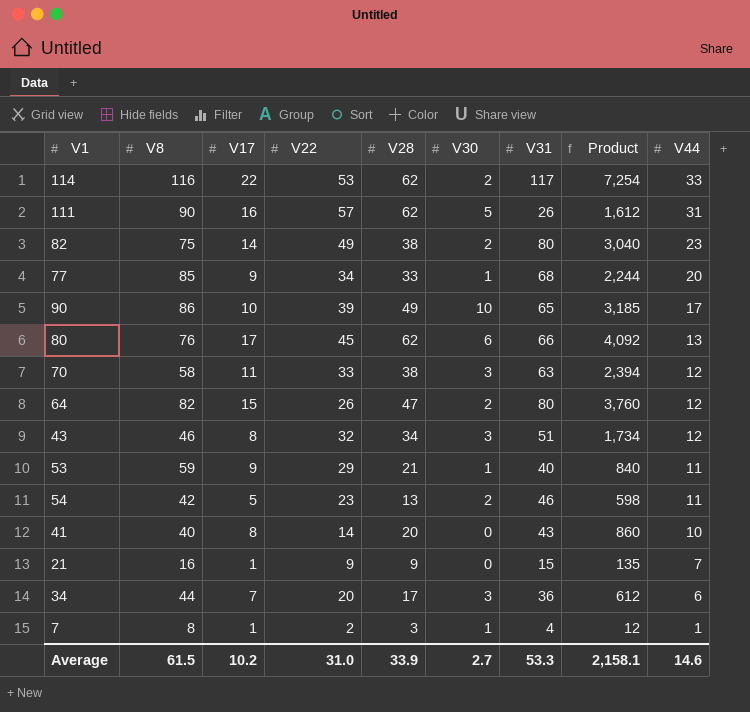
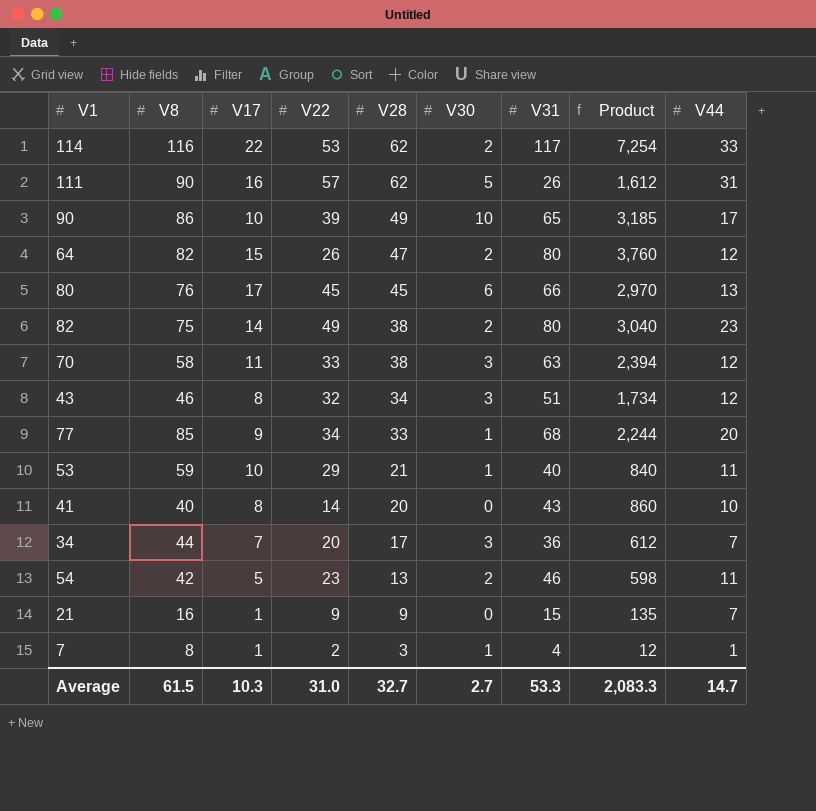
row order: V44 descending -> V28 descending
80 | V28: 62 -> 45
80 | Product: 4,092 -> 2,970
53 | V17: 9 -> 10
34 | V44: 6 -> 7
Average | V17: 10.2 -> 10.3
Average | V28: 33.9 -> 32.7
Average | Product: 2,158.1 -> 2,083.3
Average | V44: 14.6 -> 14.7

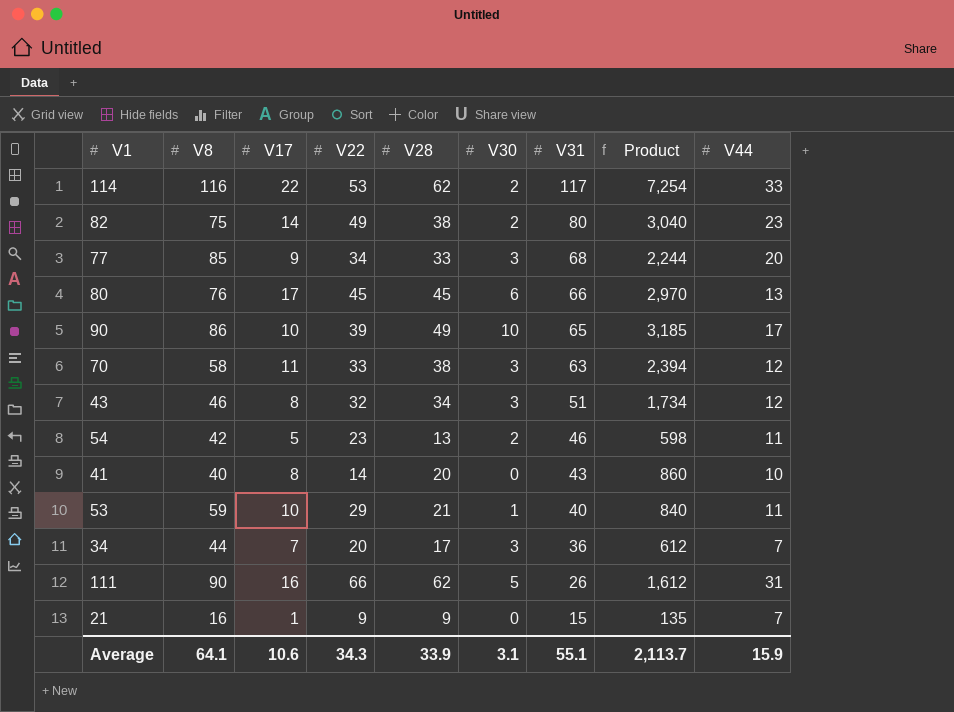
row order: V28 descending -> V31 descending
row 64: 82 | 15 | 26 | 47 | 2 | 80 | 3,760 | 12 -> none
row 7: 8 | 1 | 2 | 3 | 1 | 4 | 12 | 1 -> none
77 | V30: 1 -> 3
111 | V22: 57 -> 66
Average | V8: 61.5 -> 64.1
Average | V17: 10.3 -> 10.6
Average | V22: 31.0 -> 34.3
Average | V28: 32.7 -> 33.9
Average | V30: 2.7 -> 3.1
Average | V31: 53.3 -> 55.1
Average | Product: 2,083.3 -> 2,113.7
Average | V44: 14.7 -> 15.9

